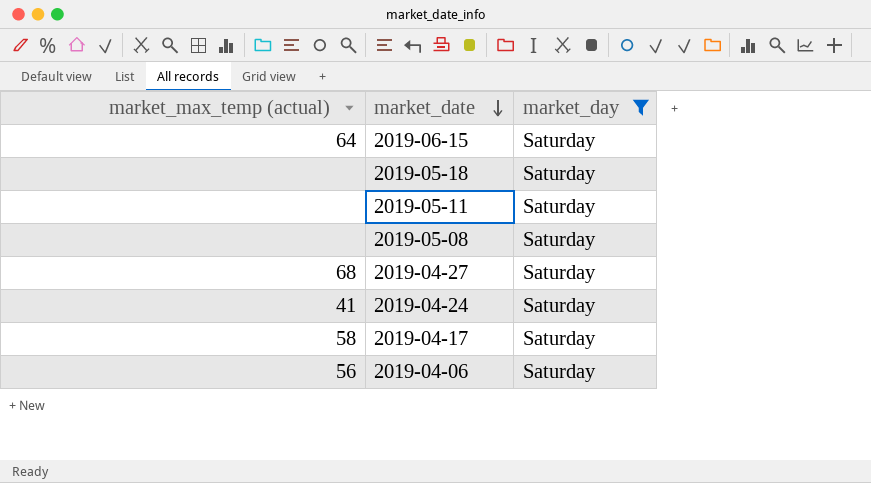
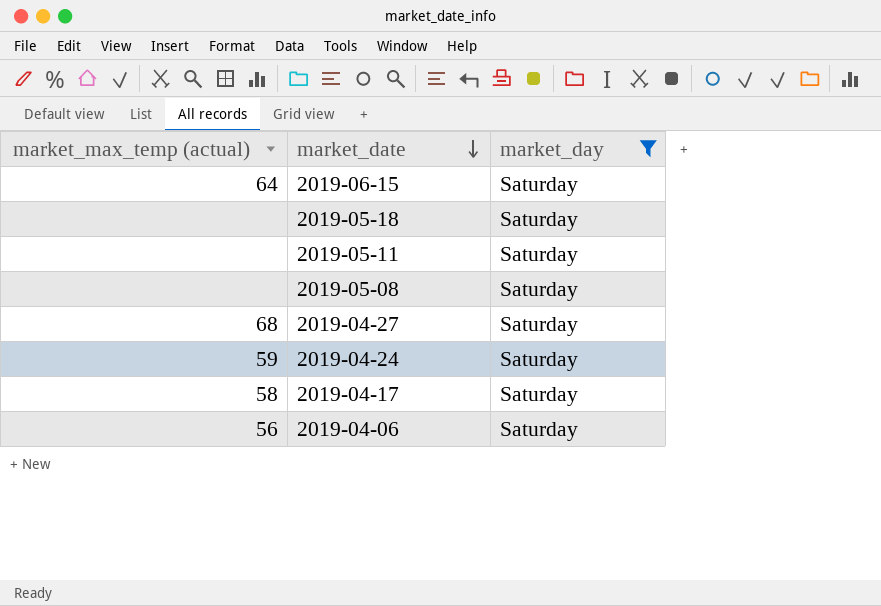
2019-04-24 | market_max_temp (actual): 41 -> 59

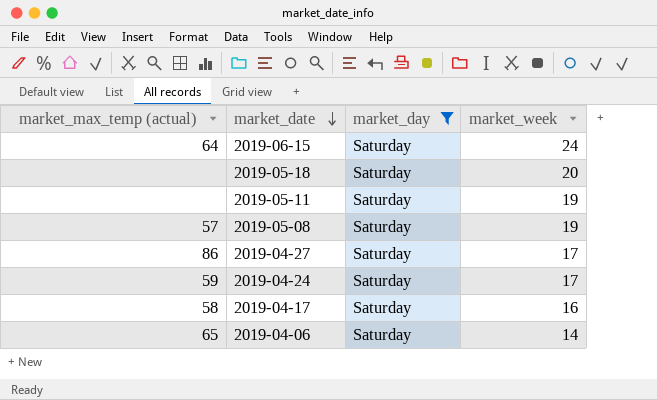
column market_week | position: none -> 4
2019-05-08 | market_max_temp (actual): none -> 57
2019-04-27 | market_max_temp (actual): 68 -> 86
2019-04-06 | market_max_temp (actual): 56 -> 65

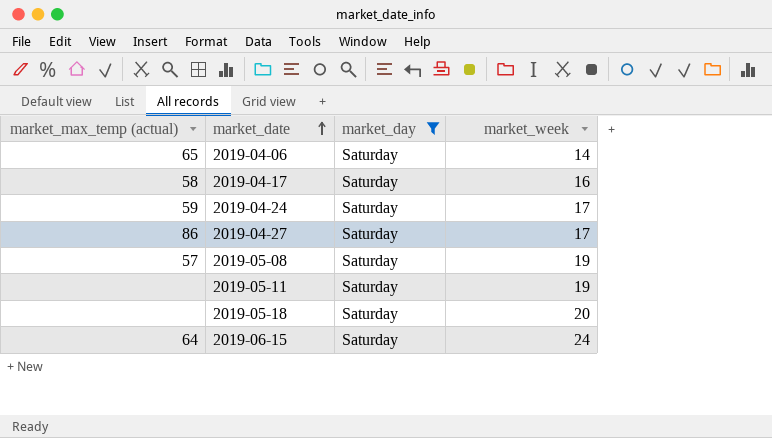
row order: market_date descending -> market_date ascending

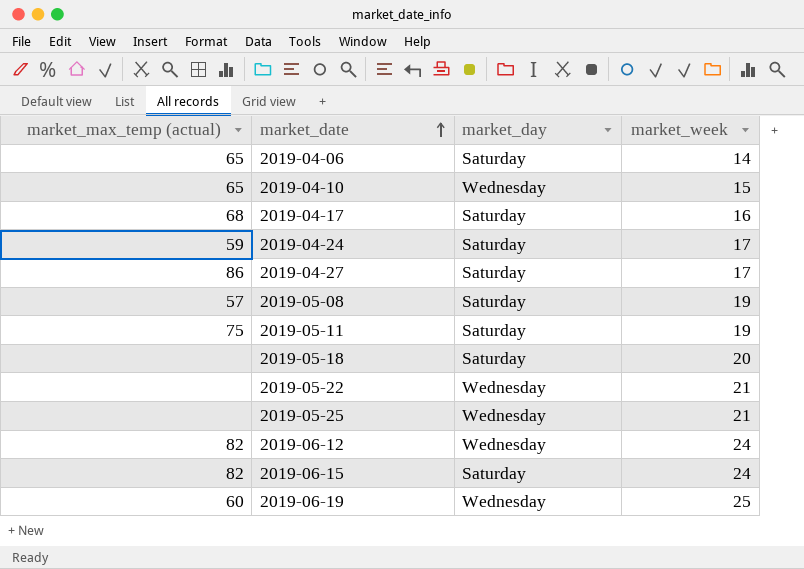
filter: market_day = Saturday -> none
2019-04-17 | market_max_temp (actual): 58 -> 68
2019-05-11 | market_max_temp (actual): none -> 75
2019-06-15 | market_max_temp (actual): 64 -> 82

